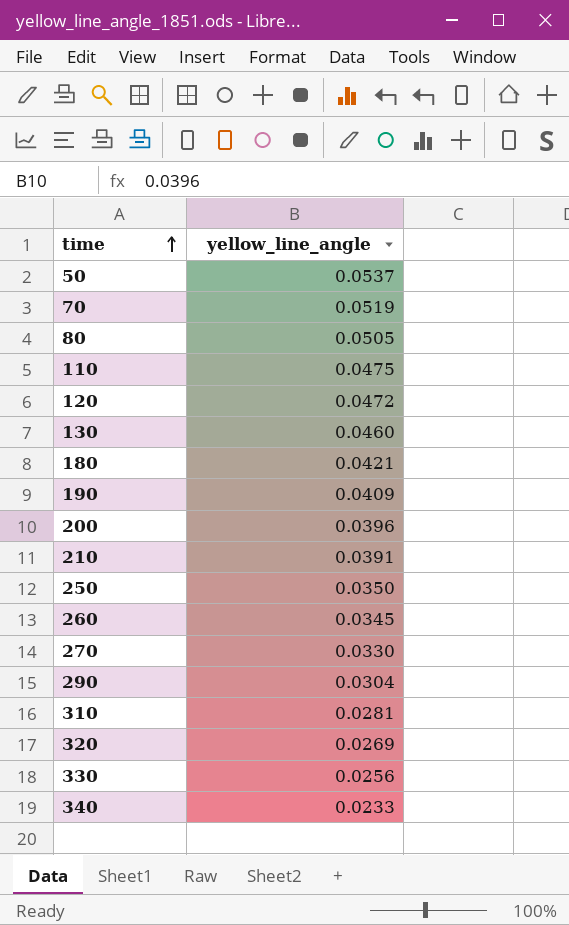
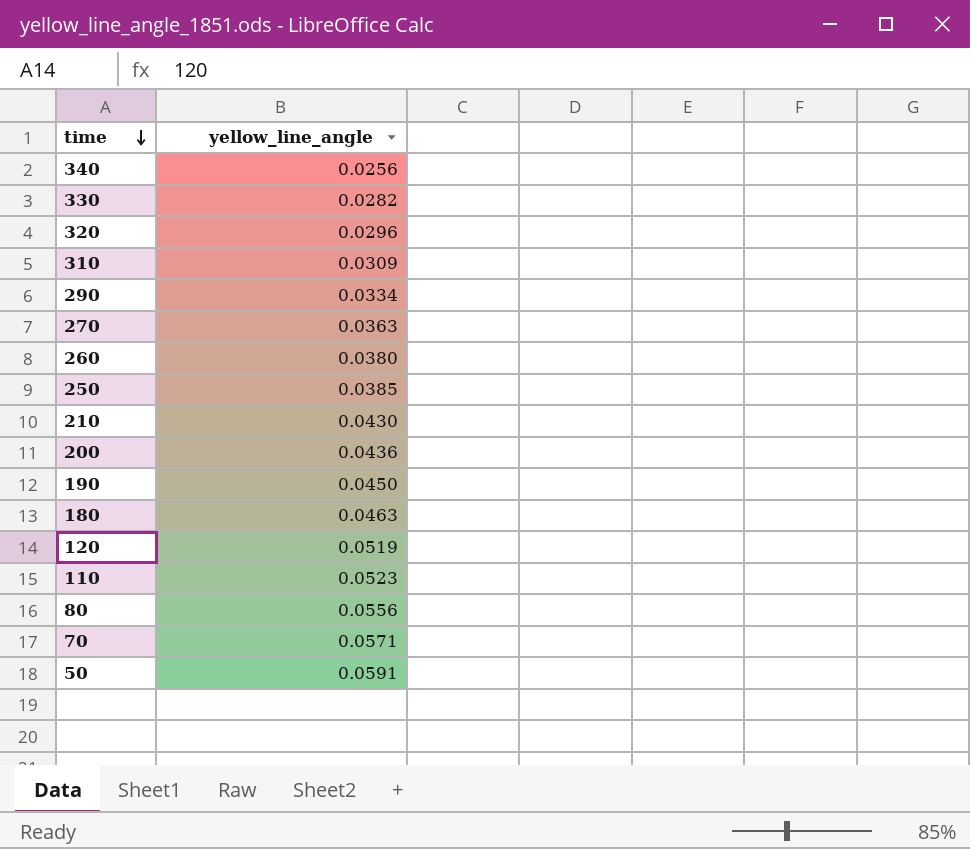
row order: time ascending -> time descending
row 130: 0.0460 -> none
340 | yellow_line_angle: 0.0233 -> 0.0256
330 | yellow_line_angle: 0.0256 -> 0.0282
320 | yellow_line_angle: 0.0269 -> 0.0296
310 | yellow_line_angle: 0.0281 -> 0.0309
290 | yellow_line_angle: 0.0304 -> 0.0334
270 | yellow_line_angle: 0.0330 -> 0.0363
260 | yellow_line_angle: 0.0345 -> 0.0380
250 | yellow_line_angle: 0.0350 -> 0.0385
210 | yellow_line_angle: 0.0391 -> 0.0430
200 | yellow_line_angle: 0.0396 -> 0.0436
190 | yellow_line_angle: 0.0409 -> 0.0450
180 | yellow_line_angle: 0.0421 -> 0.0463
120 | yellow_line_angle: 0.0472 -> 0.0519
110 | yellow_line_angle: 0.0475 -> 0.0523
80 | yellow_line_angle: 0.0505 -> 0.0556
70 | yellow_line_angle: 0.0519 -> 0.0571
50 | yellow_line_angle: 0.0537 -> 0.0591

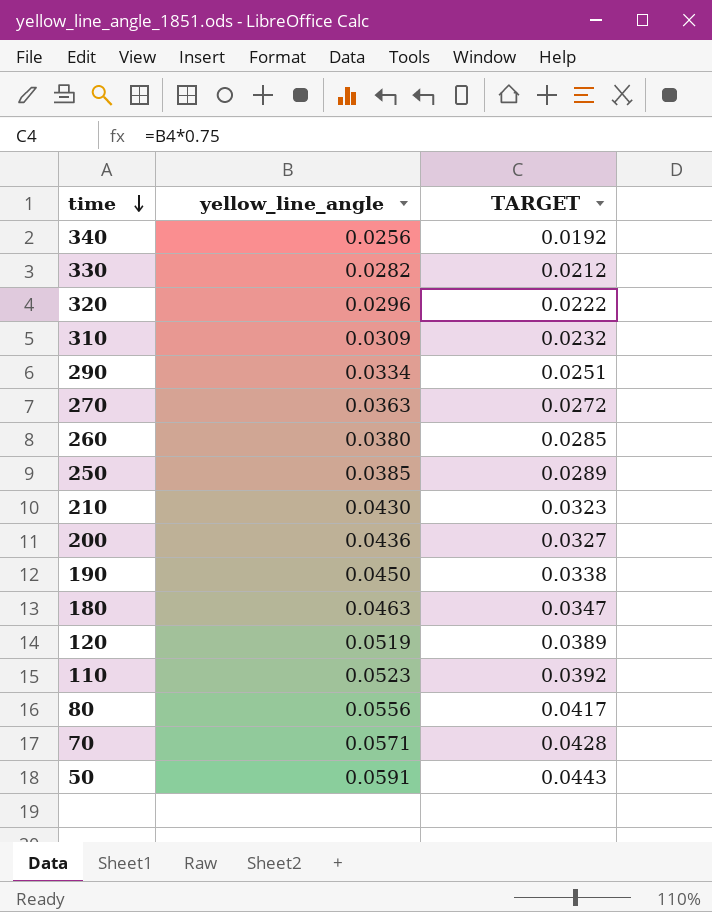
column TARGET | formula: none -> [yellow_line_angle] * 0.75

